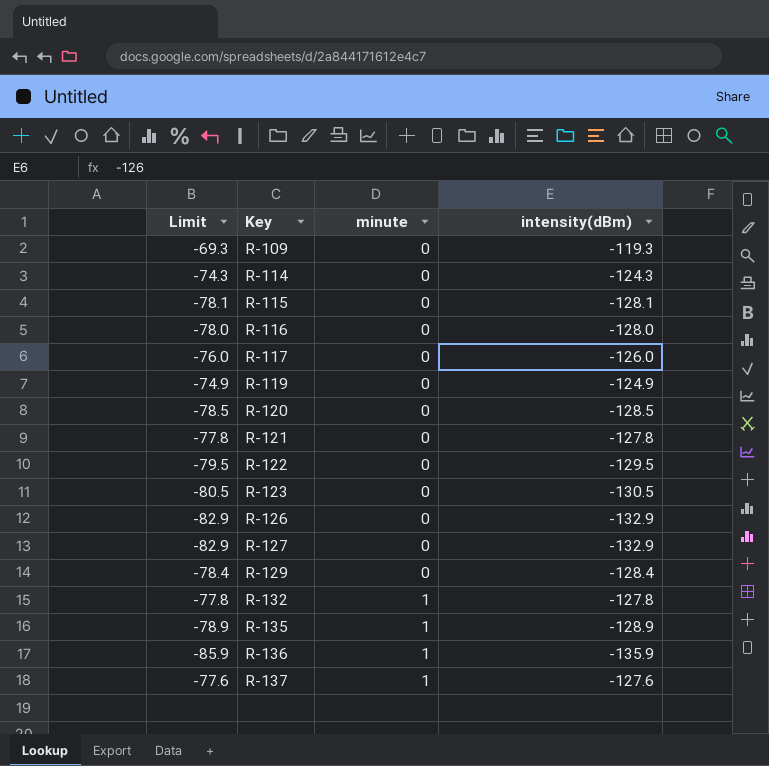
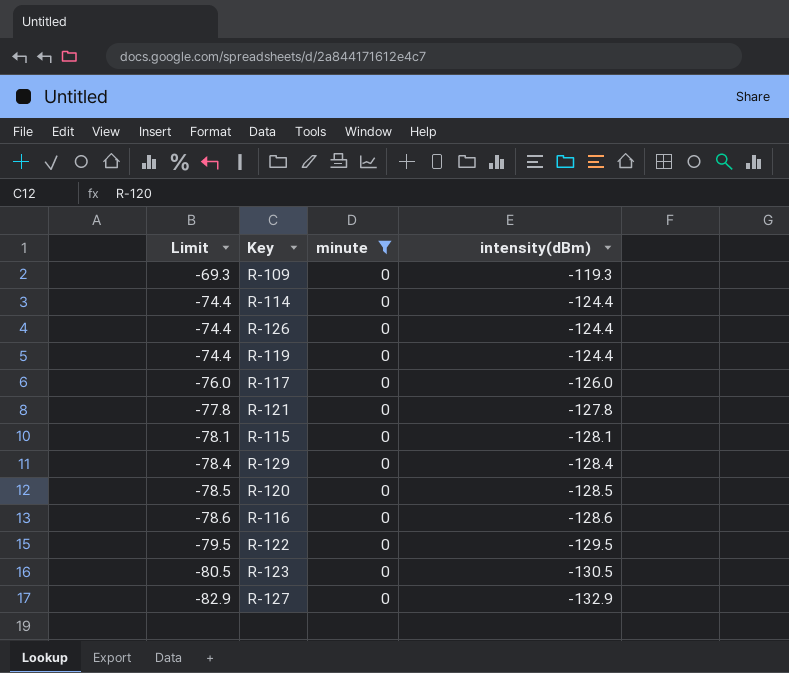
filter: none -> minute = 0
row order: Key ascending -> Limit descending
R-114 | Limit: -74.3 -> -74.4
R-114 | intensity(dBm): -124.3 -> -124.4
R-126 | Limit: -82.9 -> -74.4
R-126 | intensity(dBm): -132.9 -> -124.4
R-119 | Limit: -74.9 -> -74.4
R-119 | intensity(dBm): -124.9 -> -124.4
R-116 | Limit: -78.0 -> -78.6
R-116 | intensity(dBm): -128.0 -> -128.6

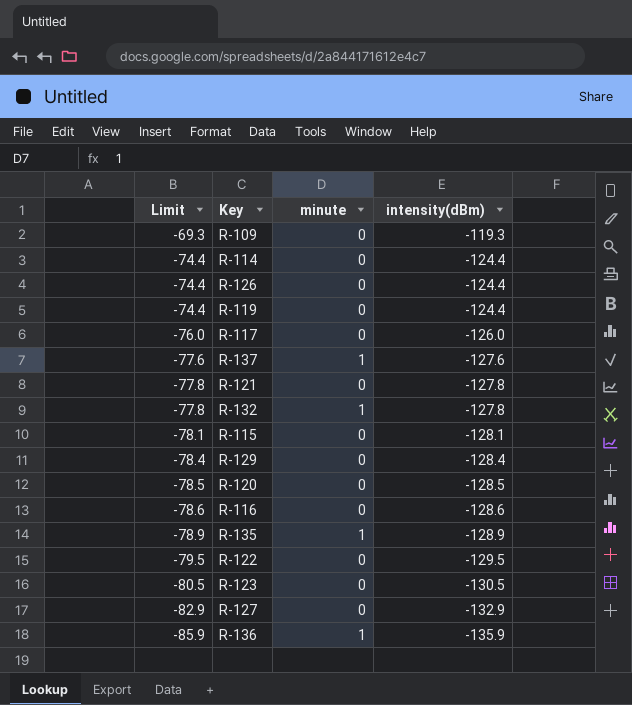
filter: minute = 0 -> none

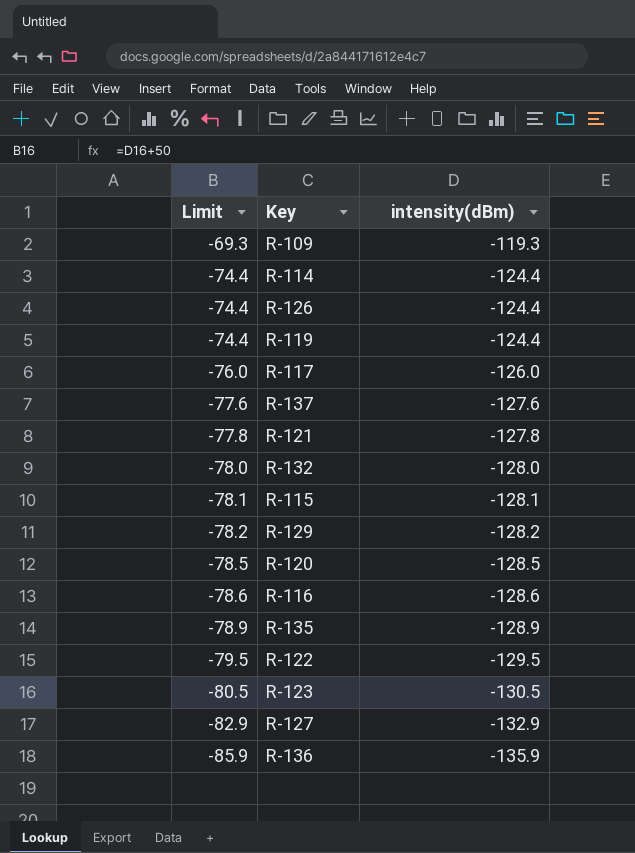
column minute | position: 3 -> none
R-132 | Limit: -77.8 -> -78.0
R-132 | intensity(dBm): -127.8 -> -128.0
R-129 | Limit: -78.4 -> -78.2
R-129 | intensity(dBm): -128.4 -> -128.2

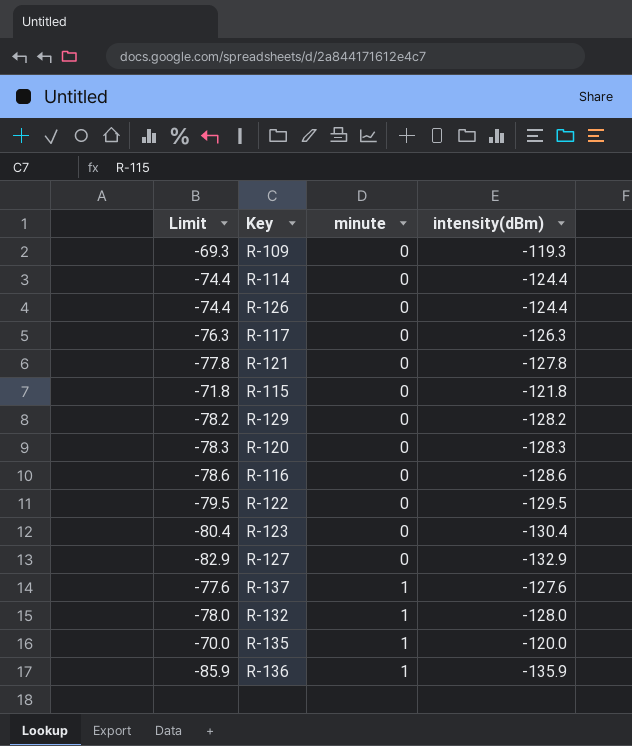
row order: Limit descending -> minute ascending
column minute | position: none -> 3
row R-119: -74.4 | -124.4 -> none
R-117 | Limit: -76.0 -> -76.3
R-117 | intensity(dBm): -126.0 -> -126.3
R-115 | Limit: -78.1 -> -71.8
R-115 | intensity(dBm): -128.1 -> -121.8
R-120 | Limit: -78.5 -> -78.3
R-120 | intensity(dBm): -128.5 -> -128.3
R-123 | Limit: -80.5 -> -80.4
R-123 | intensity(dBm): -130.5 -> -130.4
R-135 | Limit: -78.9 -> -70.0
R-135 | intensity(dBm): -128.9 -> -120.0

